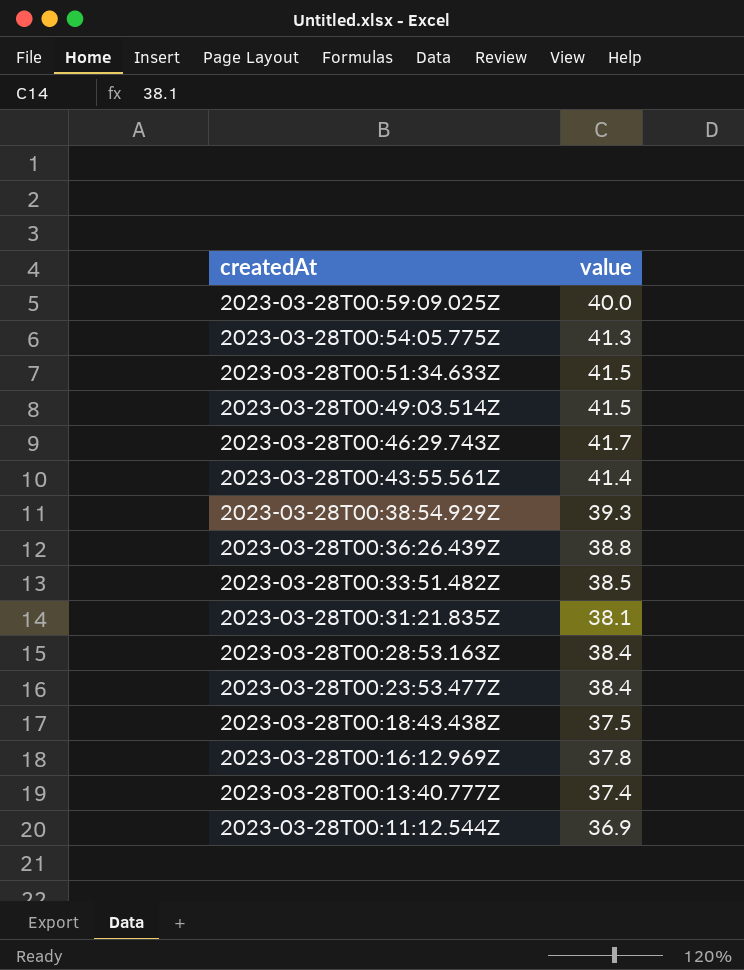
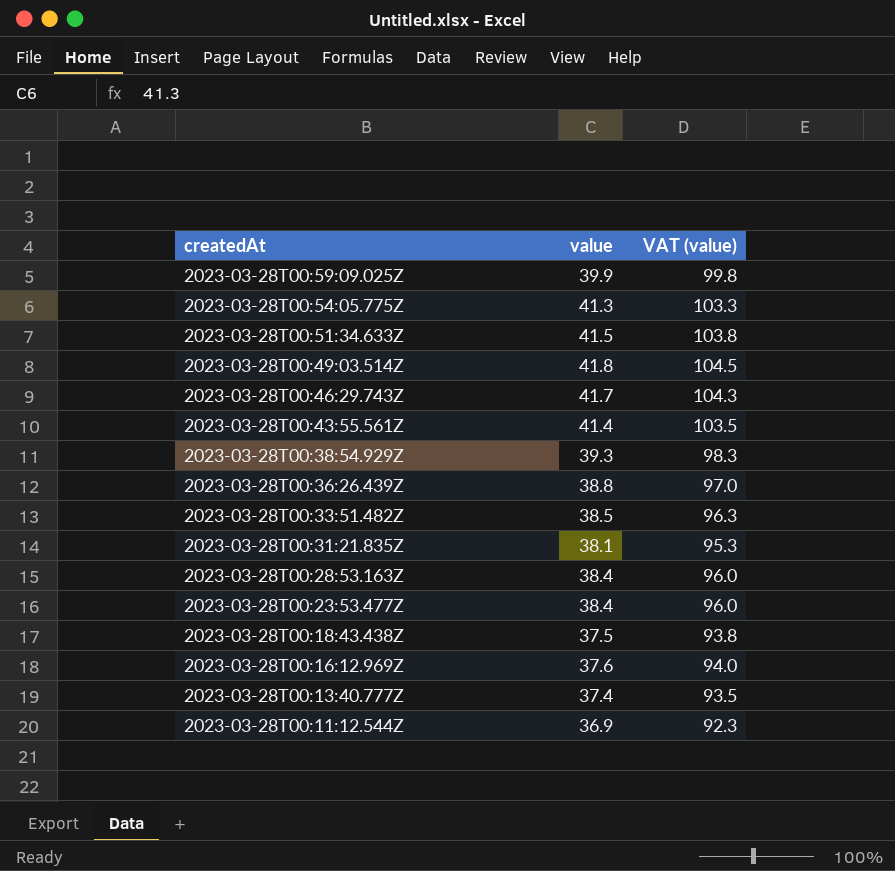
column VAT (value) | formula: none -> [value] * 2.5
2023-03-28T00:59:09.025Z | value: 40.0 -> 39.9
2023-03-28T00:49:03.514Z | value: 41.5 -> 41.8
2023-03-28T00:16:12.969Z | value: 37.8 -> 37.6

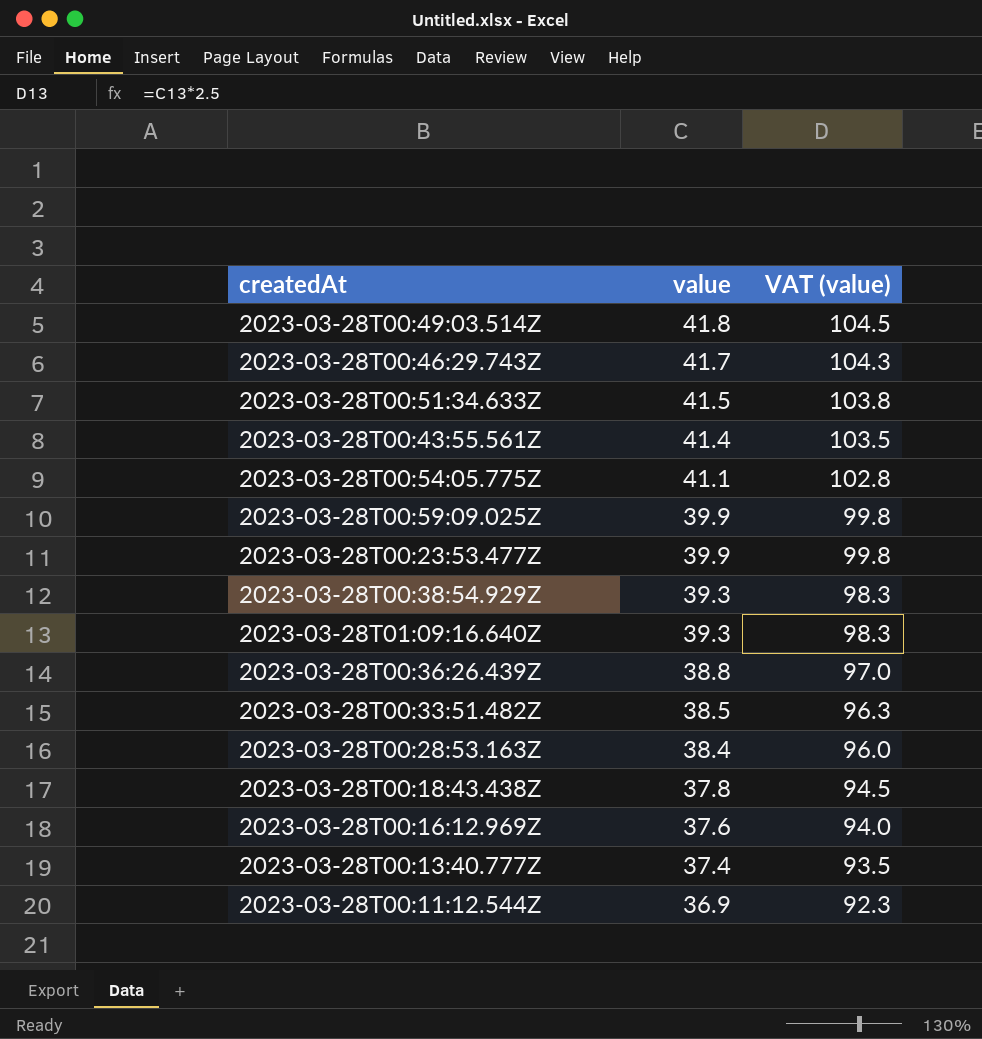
row order: createdAt descending -> value descending
row 2023-03-28T00:31:21.835Z: 38.1 | 95.3 -> none
2023-03-28T00:54:05.775Z | value: 41.3 -> 41.1
2023-03-28T00:54:05.775Z | VAT (value): 103.3 -> 102.8
2023-03-28T00:23:53.477Z | value: 38.4 -> 39.9
2023-03-28T00:23:53.477Z | VAT (value): 96.0 -> 99.8
row 2023-03-28T01:09:16.640Z: none -> 39.3 | 98.3
2023-03-28T00:18:43.438Z | value: 37.5 -> 37.8
2023-03-28T00:18:43.438Z | VAT (value): 93.8 -> 94.5

